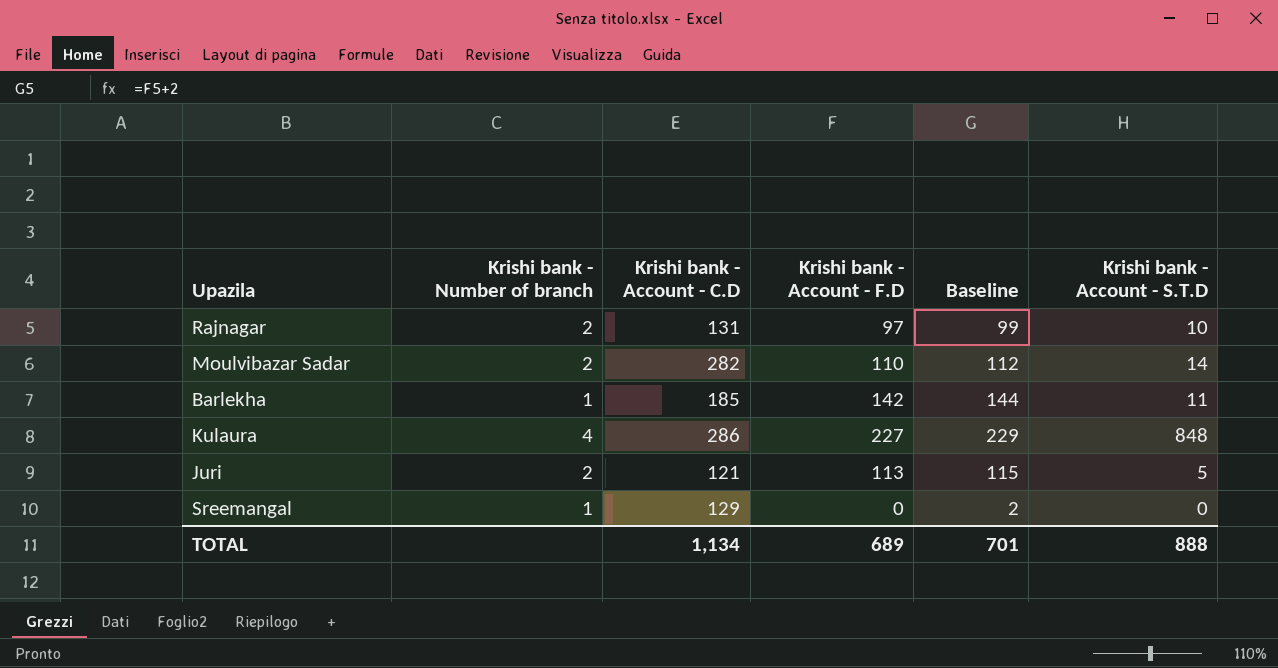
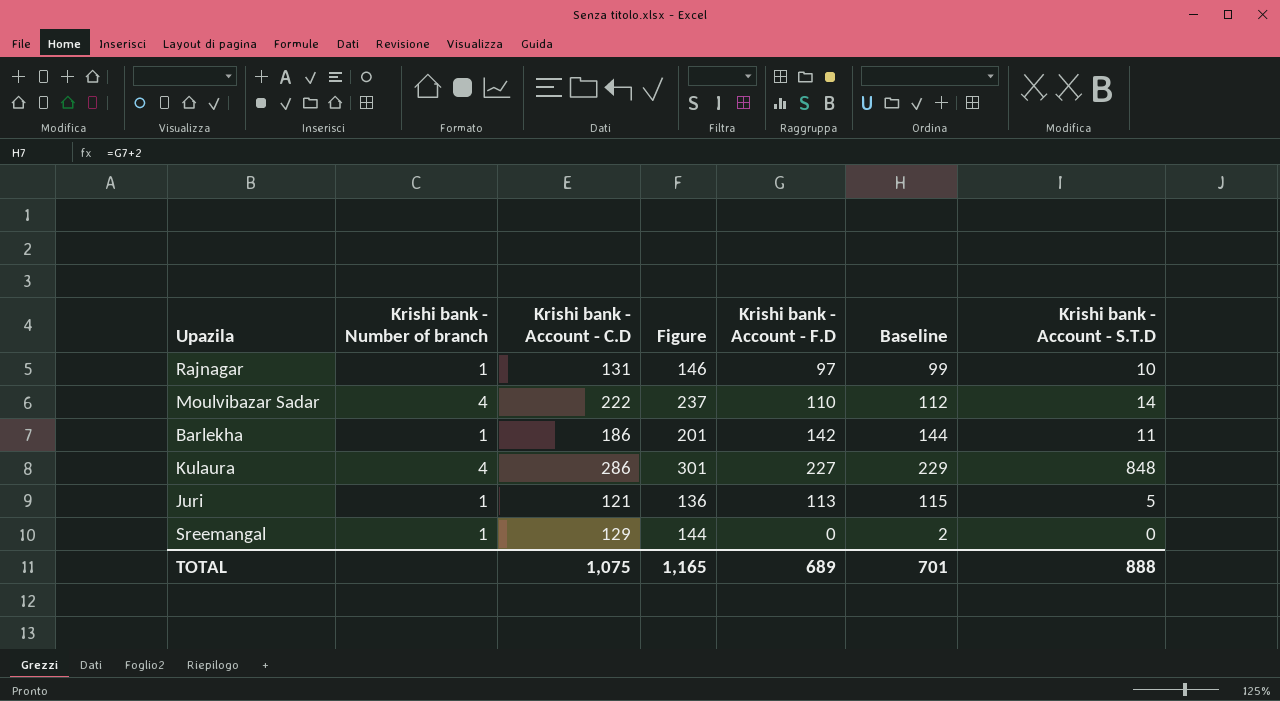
column Figure | formula: none -> [Krishi bank - Account - C.D] + 15
Rajnagar | Krishi bank - Number of branch: 2 -> 1
Moulvibazar Sadar | Krishi bank - Number of branch: 2 -> 4
Moulvibazar Sadar | Krishi bank - Account - C.D: 282 -> 222
Barlekha | Krishi bank - Account - C.D: 185 -> 186
Juri | Krishi bank - Number of branch: 2 -> 1
TOTAL | Krishi bank - Account - C.D: 1,134 -> 1,075

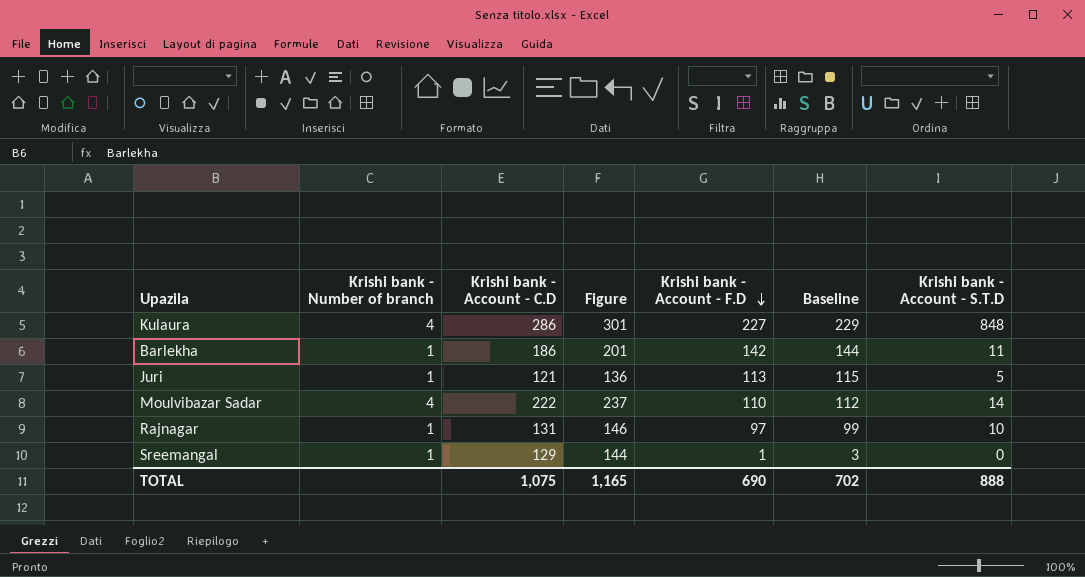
row order: none -> Krishi bank - Account - F.D descending
Sreemangal | Krishi bank - Account - F.D: 0 -> 1
Sreemangal | Baseline: 2 -> 3
TOTAL | Krishi bank - Account - F.D: 689 -> 690
TOTAL | Baseline: 701 -> 702

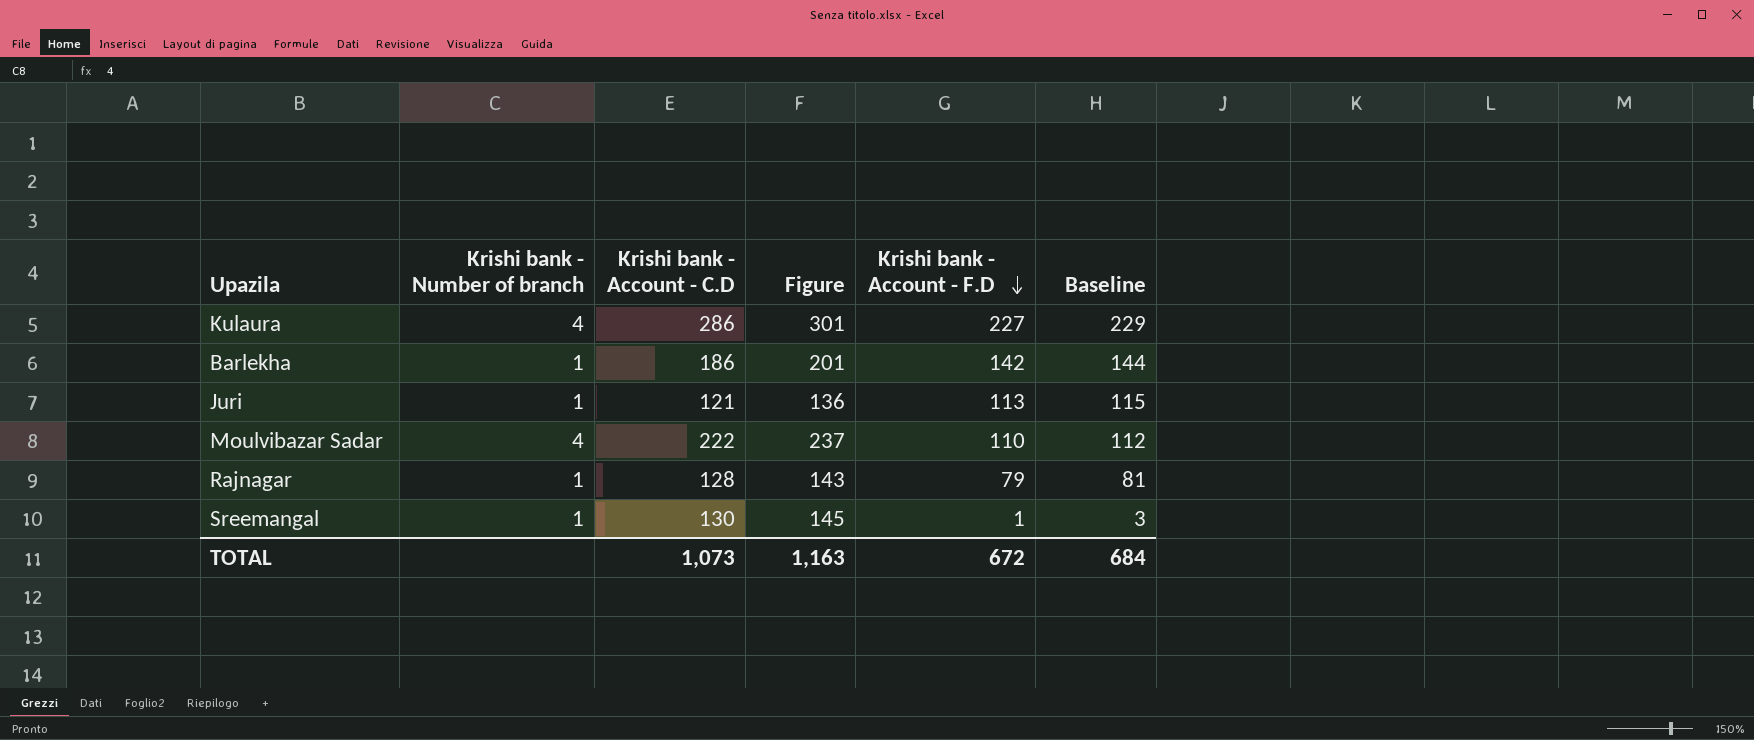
column Krishi bank - Account - S.T.D | position: 7 -> none
Rajnagar | Krishi bank - Account - C.D: 131 -> 128
Rajnagar | Figure: 146 -> 143
Rajnagar | Krishi bank - Account - F.D: 97 -> 79
Rajnagar | Baseline: 99 -> 81
Sreemangal | Krishi bank - Account - C.D: 129 -> 130
Sreemangal | Figure: 144 -> 145
TOTAL | Krishi bank - Account - C.D: 1,075 -> 1,073
TOTAL | Figure: 1,165 -> 1,163
TOTAL | Krishi bank - Account - F.D: 690 -> 672
TOTAL | Baseline: 702 -> 684

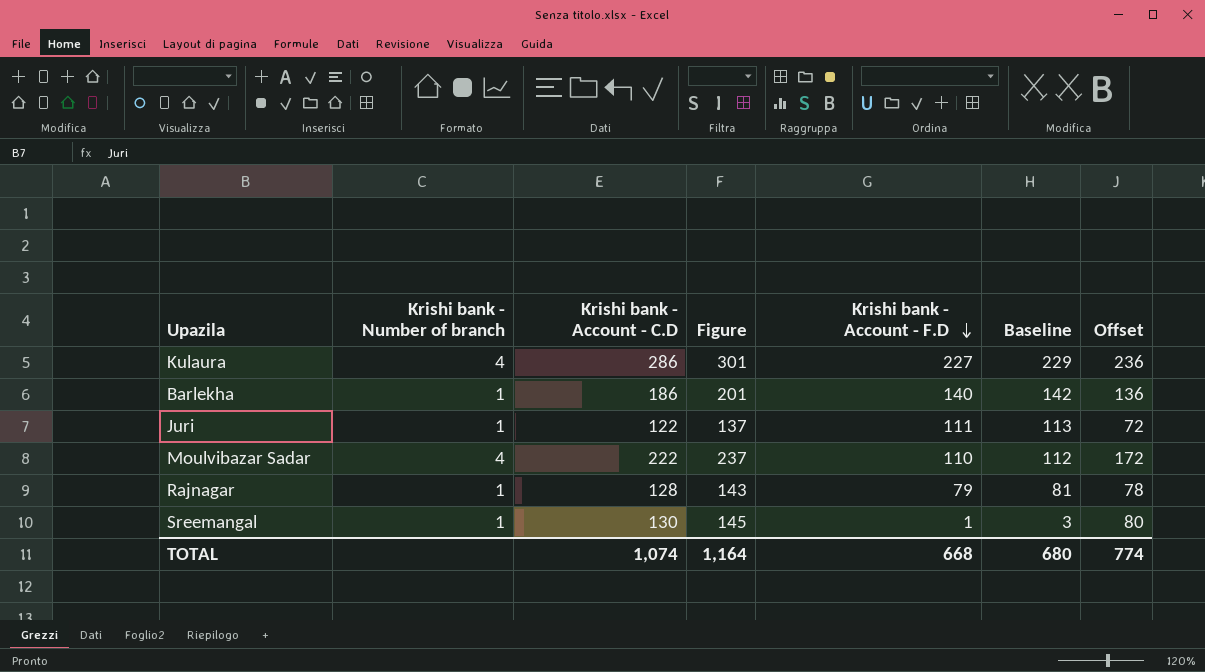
column Offset | formula: none -> [Krishi bank - Account - C.D] - 50
Barlekha | Krishi bank - Account - F.D: 142 -> 140
Barlekha | Baseline: 144 -> 142
Juri | Krishi bank - Account - C.D: 121 -> 122
Juri | Figure: 136 -> 137
Juri | Krishi bank - Account - F.D: 113 -> 111
Juri | Baseline: 115 -> 113
TOTAL | Krishi bank - Account - C.D: 1,073 -> 1,074
TOTAL | Figure: 1,163 -> 1,164
TOTAL | Krishi bank - Account - F.D: 672 -> 668
TOTAL | Baseline: 684 -> 680

